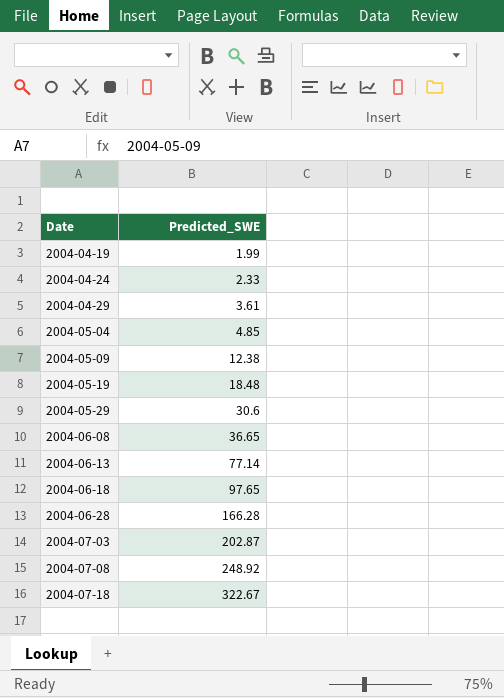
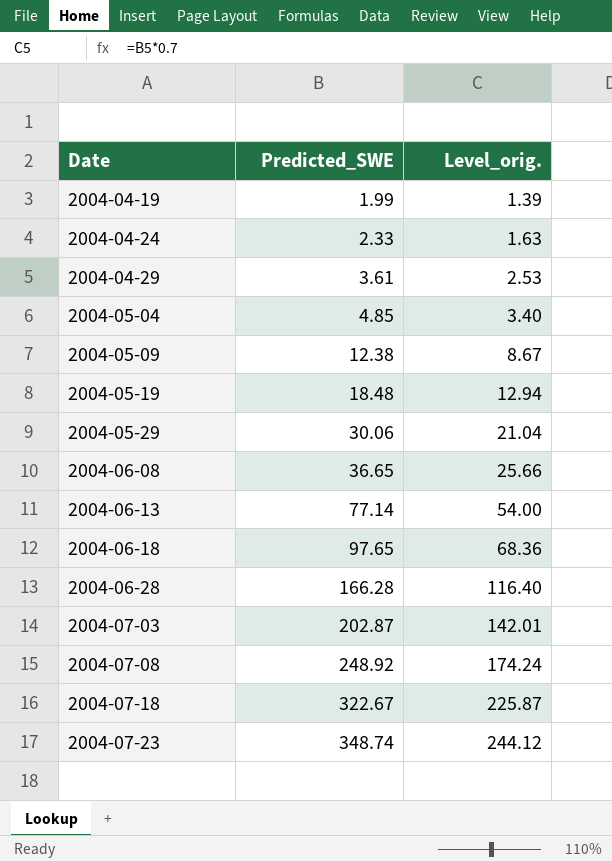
column Level_orig. | formula: none -> [Predicted_SWE] * 0.7
2004-05-29 | Predicted_SWE: 30.6 -> 30.06
row 2004-07-23: none -> 348.74 | 244.12

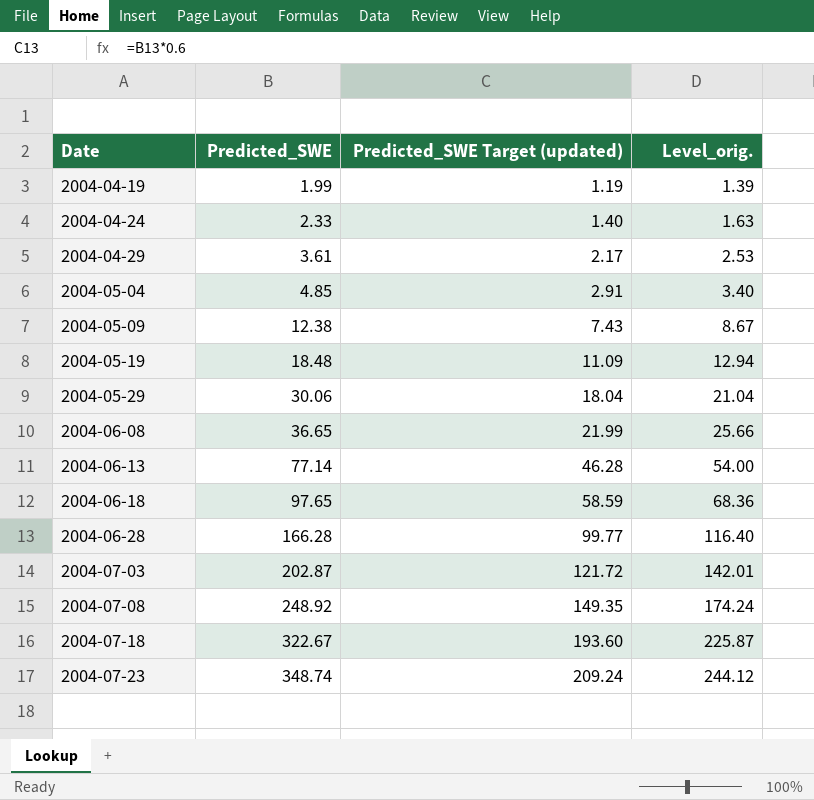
column Predicted_SWE Target (updated) | formula: none -> [Predicted_SWE] * 0.6

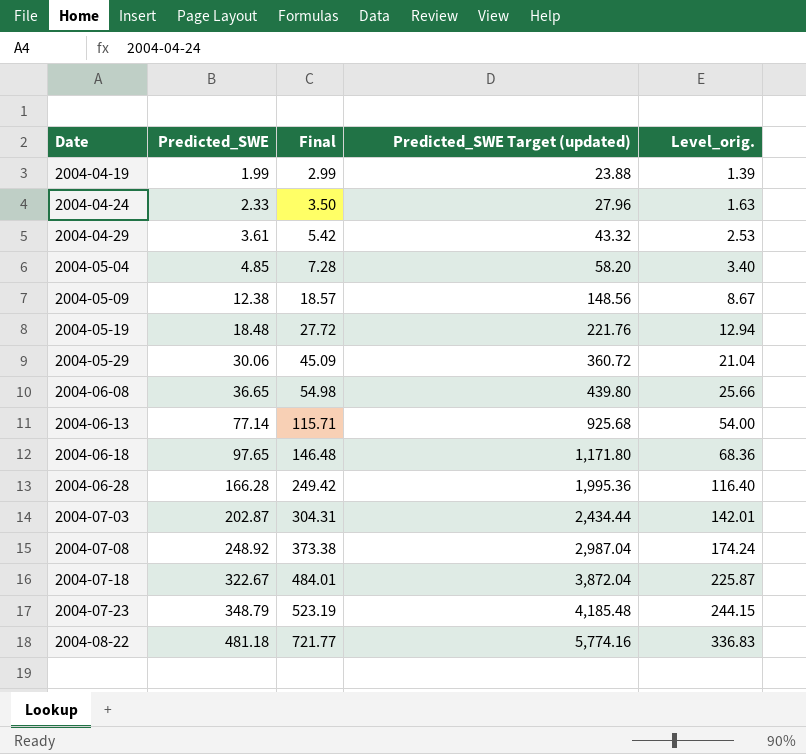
column Final | formula: none -> [Predicted_SWE] * 1.5
column Predicted_SWE Target (updated) | formula: [Predicted_SWE] * 0.6 -> [Predicted_SWE] * 12
2004-07-23 | Predicted_SWE: 348.74 -> 348.79
2004-07-23 | Level_orig.: 244.12 -> 244.15
row 2004-08-22: none -> 481.18 | 721.77 | 5,774.16 | 336.83

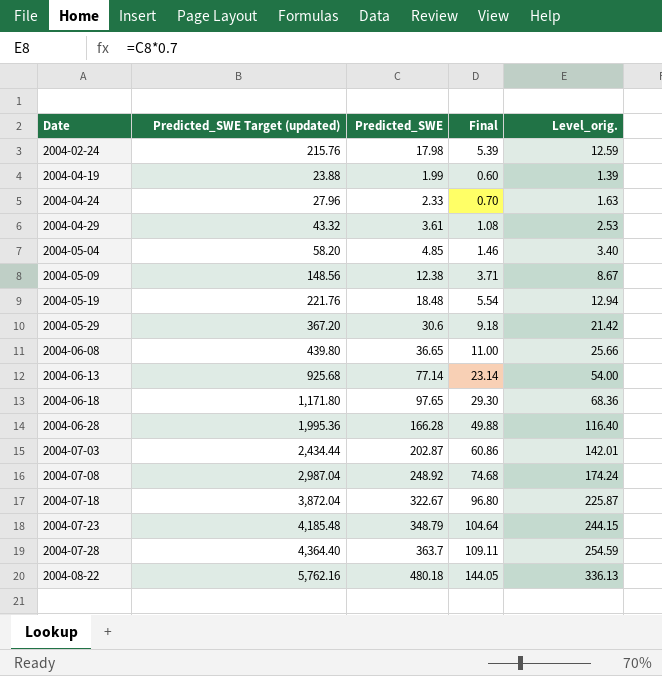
column Predicted_SWE Target (updated) | position: 4 -> 2
column Final | formula: [Predicted_SWE] * 1.5 -> [Predicted_SWE] * 0.3
row 2004-02-24: none -> 215.76 | 17.98 | 5.39 | 12.59
2004-05-29 | Predicted_SWE Target (updated): 360.72 -> 367.20
2004-05-29 | Predicted_SWE: 30.06 -> 30.6
2004-05-29 | Level_orig.: 21.04 -> 21.42
row 2004-07-28: none -> 4,364.40 | 363.7 | 109.11 | 254.59
2004-08-22 | Predicted_SWE Target (updated): 5,774.16 -> 5,762.16
2004-08-22 | Predicted_SWE: 481.18 -> 480.18
2004-08-22 | Level_orig.: 336.83 -> 336.13

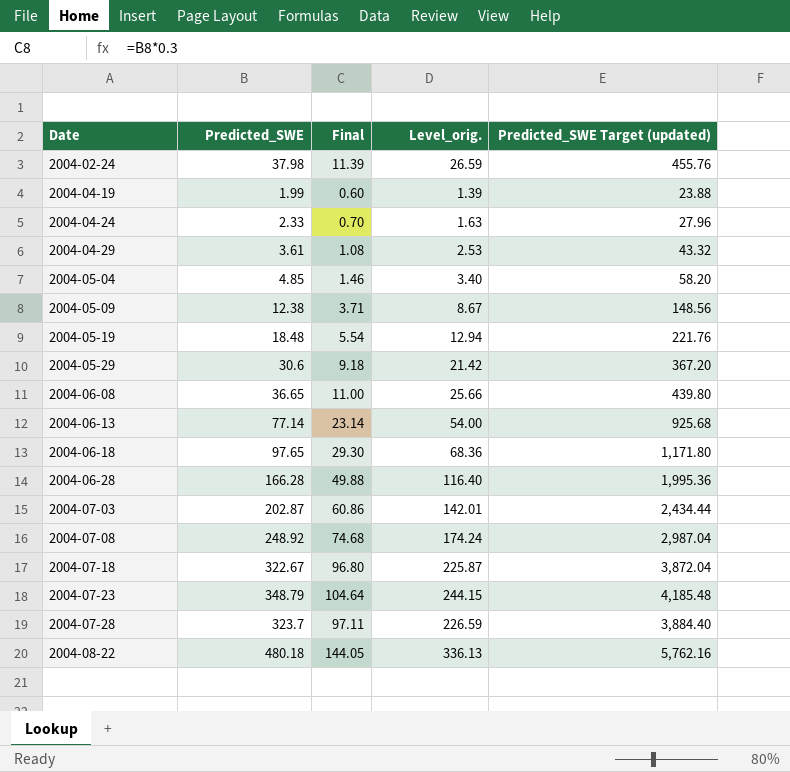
column Predicted_SWE Target (updated) | position: 2 -> 5
2004-02-24 | Predicted_SWE: 17.98 -> 37.98
2004-02-24 | Final: 5.39 -> 11.39
2004-02-24 | Level_orig.: 12.59 -> 26.59
2004-02-24 | Predicted_SWE Target (updated): 215.76 -> 455.76
2004-07-28 | Predicted_SWE: 363.7 -> 323.7
2004-07-28 | Final: 109.11 -> 97.11
2004-07-28 | Level_orig.: 254.59 -> 226.59
2004-07-28 | Predicted_SWE Target (updated): 4,364.40 -> 3,884.40

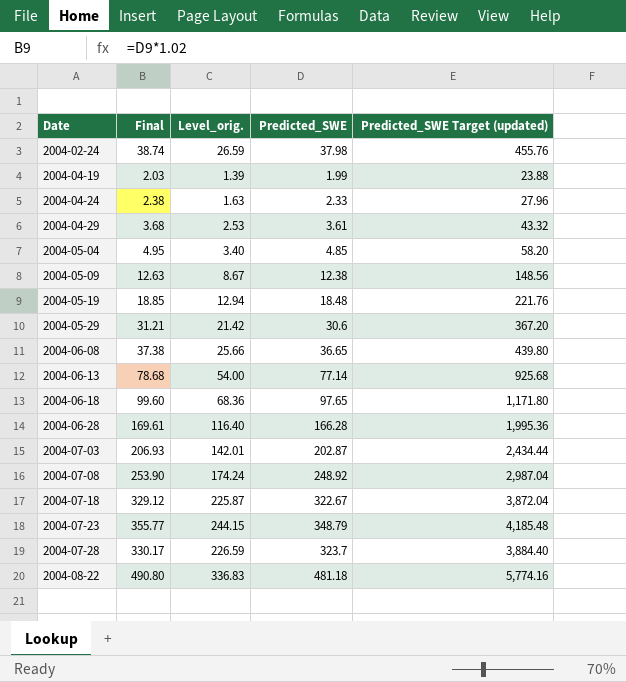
column Final | formula: [Predicted_SWE] * 0.3 -> [Predicted_SWE] * 1.02
column Predicted_SWE | position: 2 -> 4
2004-08-22 | Level_orig.: 336.13 -> 336.83
2004-08-22 | Predicted_SWE: 480.18 -> 481.18
2004-08-22 | Predicted_SWE Target (updated): 5,762.16 -> 5,774.16

